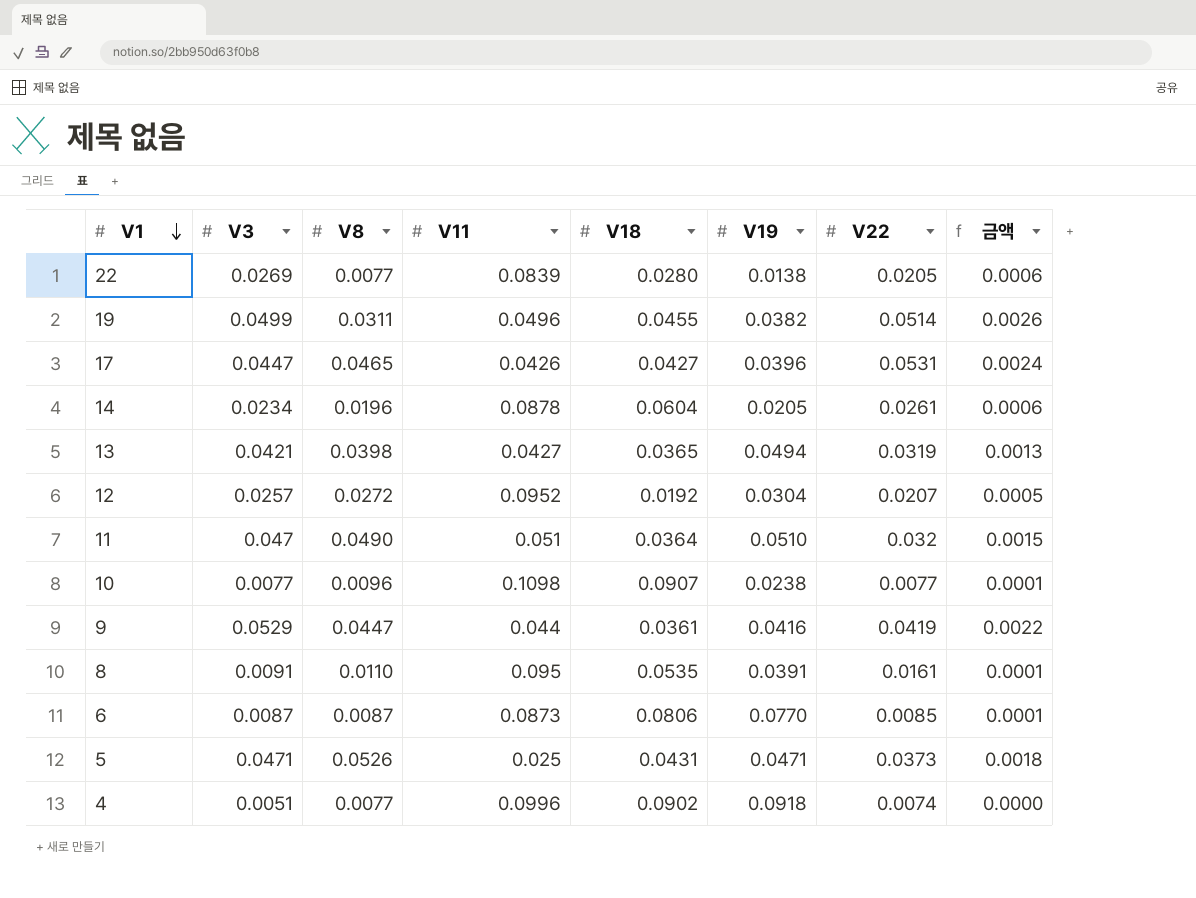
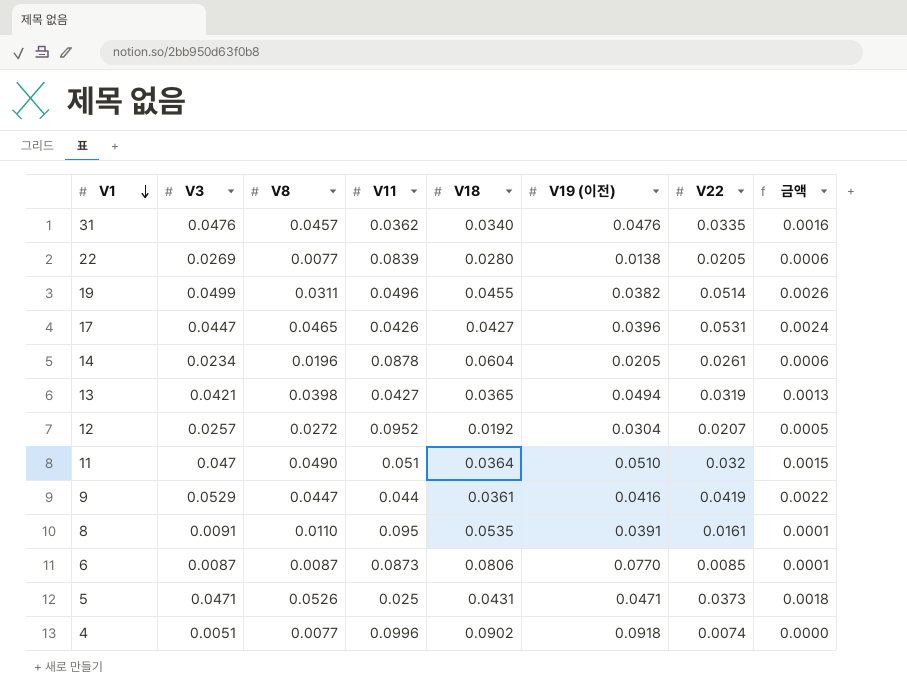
column name: V19 -> V19 (이전)
row 10: 0.0077 | 0.0096 | 0.1098 | 0.0907 | 0.0238 | 0.0077 | 0.0001 -> none
row 31: none -> 0.0476 | 0.0457 | 0.0362 | 0.0340 | 0.0476 | 0.0335 | 0.0016

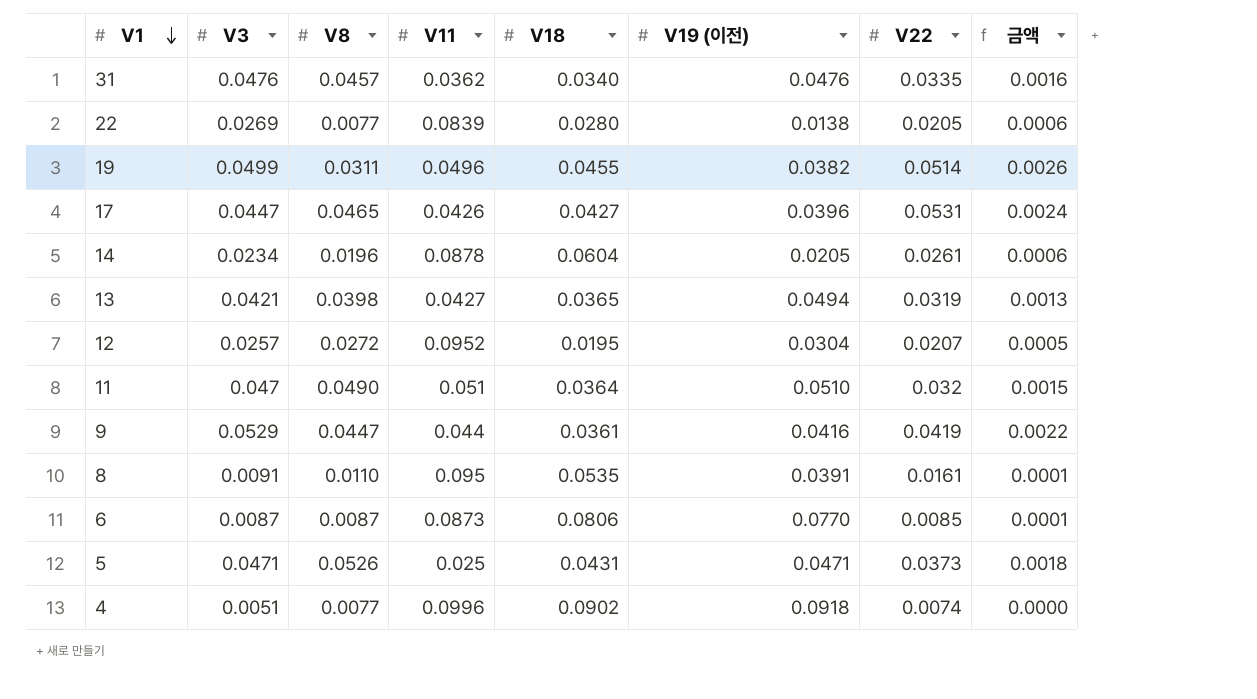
12 | V18: 0.0192 -> 0.0195

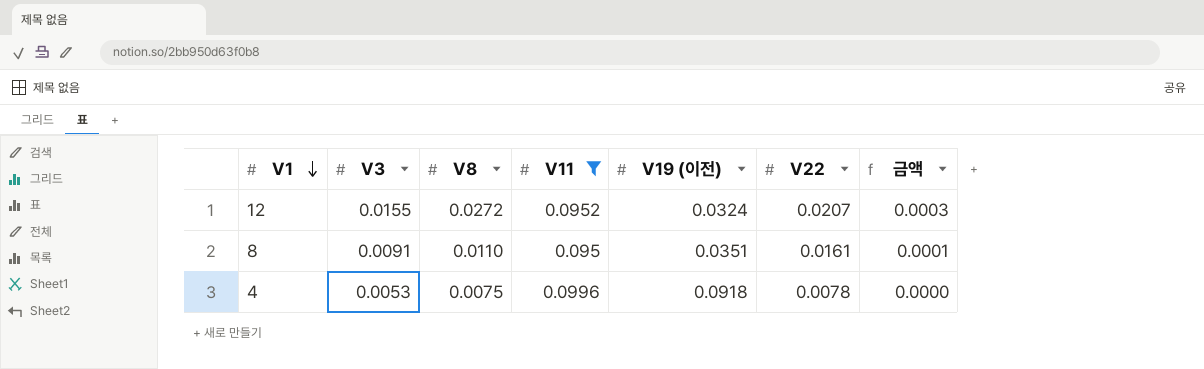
filter: none -> V11 >= 0.095
column V18 | position: 5 -> none
12 | V3: 0.0257 -> 0.0155
12 | V19 (이전): 0.0304 -> 0.0324
12 | 금액: 0.0005 -> 0.0003
8 | V19 (이전): 0.0391 -> 0.0351
4 | V3: 0.0051 -> 0.0053
4 | V8: 0.0077 -> 0.0075
4 | V22: 0.0074 -> 0.0078

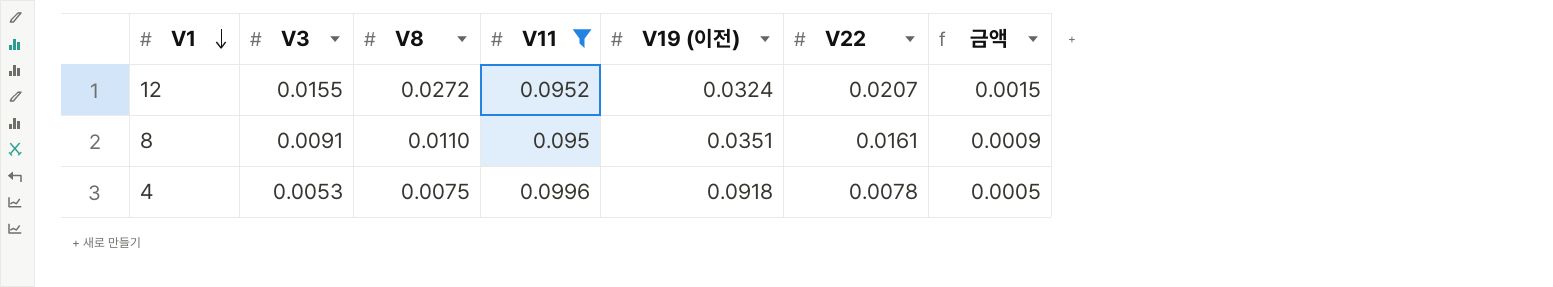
column 금액 | formula: [V3] * [V22] -> [V3] * [V11]

